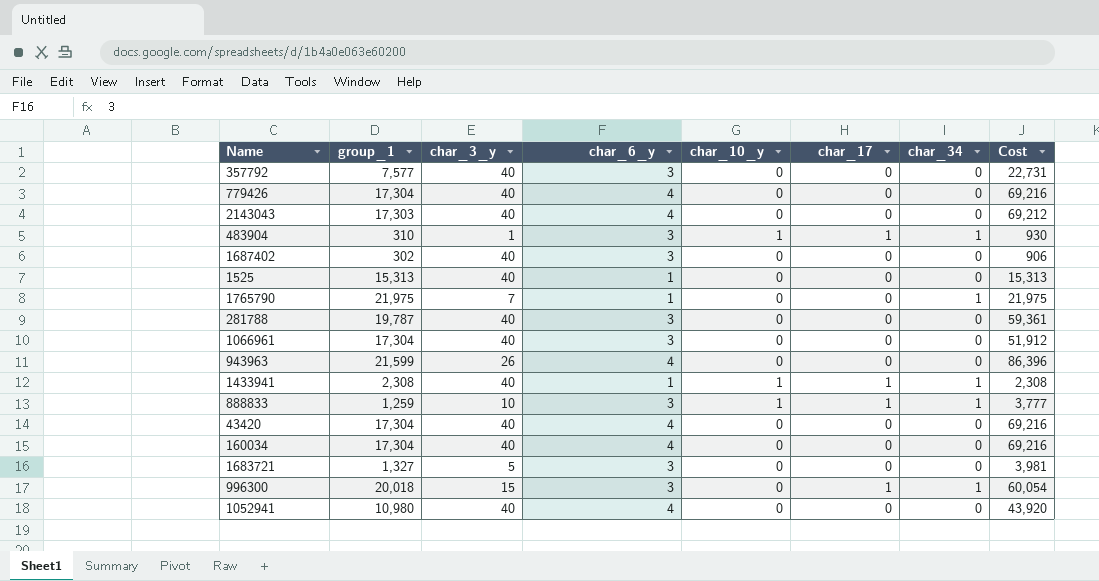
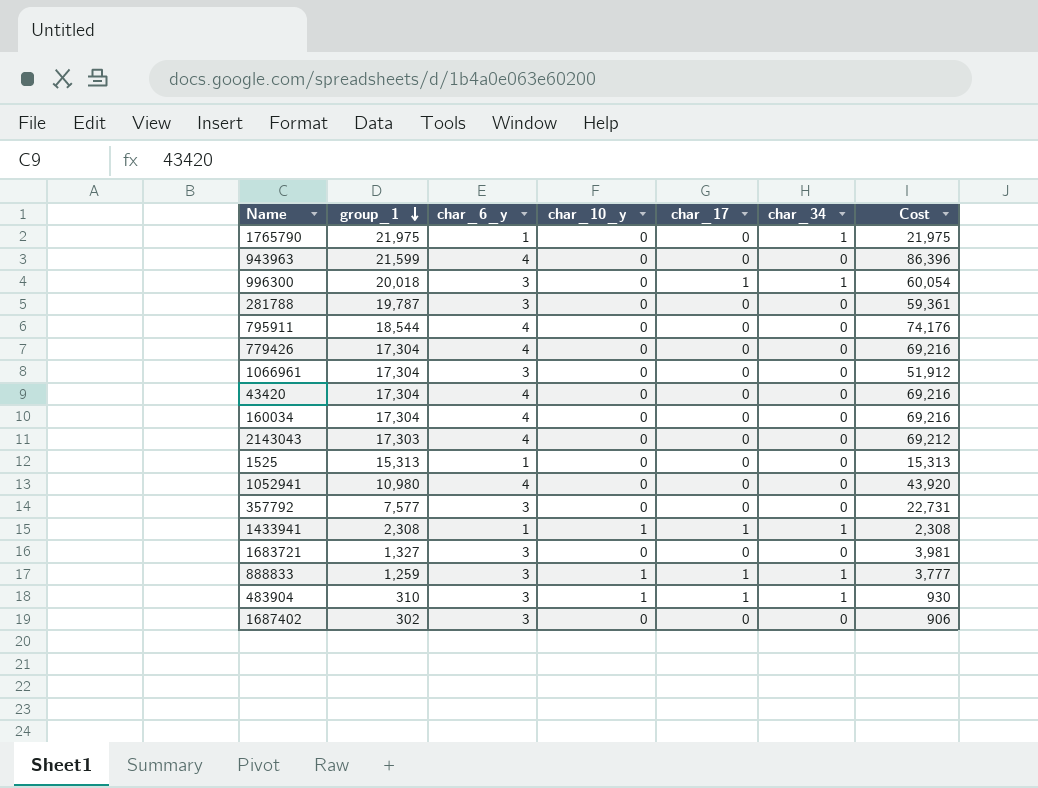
row order: none -> group_1 descending
column char_3_y | position: 3 -> none
row 795911: none -> 18,544 | 4 | 0 | 0 | 0 | 74,176

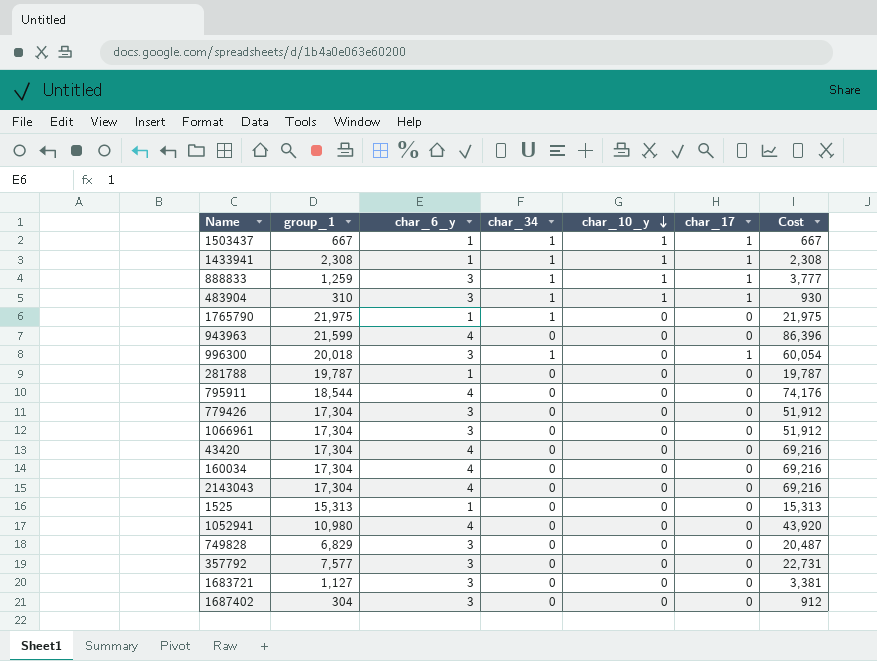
row order: group_1 descending -> char_10_y descending
column char_34 | position: 6 -> 4
row 1503437: none -> 667 | 1 | 1 | 1 | 1 | 667
281788 | char_6_y: 3 -> 1
281788 | Cost: 59,361 -> 19,787
779426 | char_6_y: 4 -> 3
779426 | Cost: 69,216 -> 51,912
2143043 | group_1: 17,303 -> 17,304
2143043 | Cost: 69,212 -> 69,216
row 749828: none -> 6,829 | 3 | 0 | 0 | 0 | 20,487
1683721 | group_1: 1,327 -> 1,127
1683721 | Cost: 3,981 -> 3,381
1687402 | group_1: 302 -> 304
1687402 | Cost: 906 -> 912

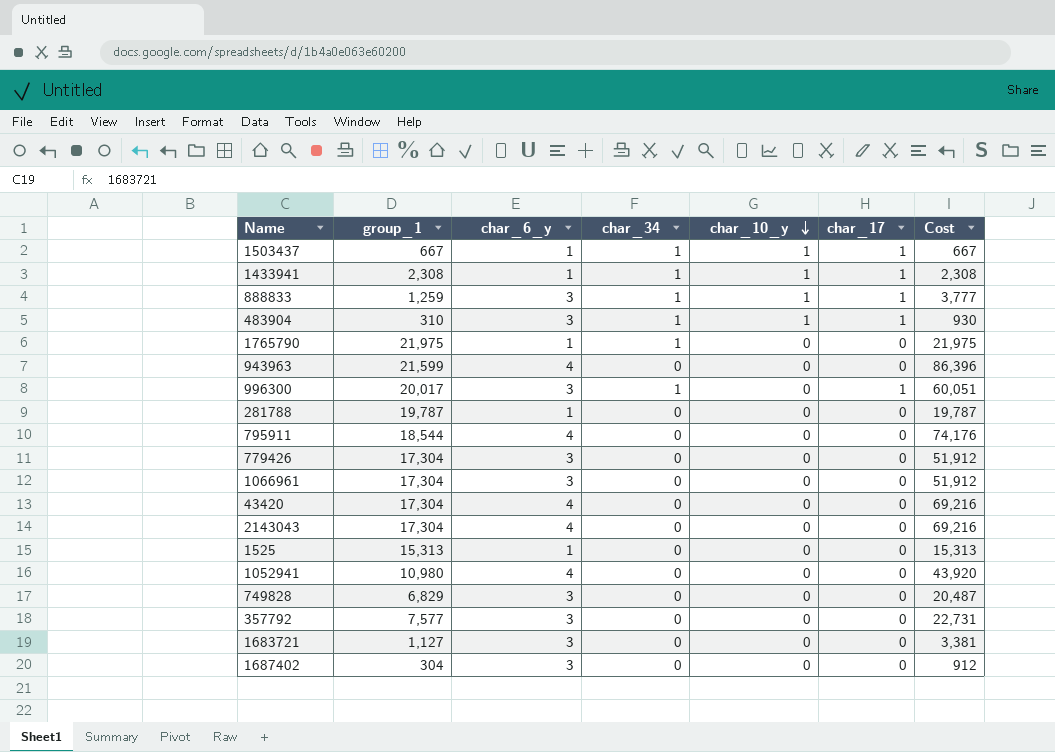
row 160034: 17,304 | 4 | 0 | 0 | 0 | 69,216 -> none
996300 | group_1: 20,018 -> 20,017
996300 | Cost: 60,054 -> 60,051

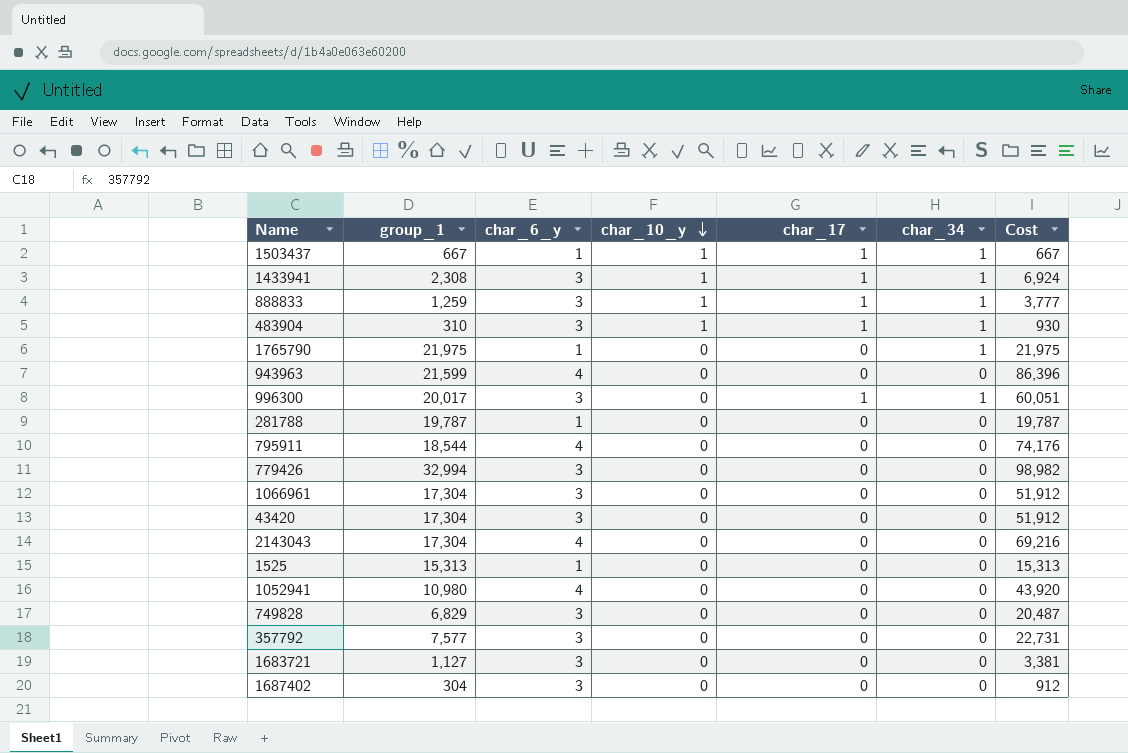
column char_34 | position: 4 -> 6
1433941 | char_6_y: 1 -> 3
1433941 | Cost: 2,308 -> 6,924
779426 | group_1: 17,304 -> 32,994
779426 | Cost: 51,912 -> 98,982
43420 | char_6_y: 4 -> 3
43420 | Cost: 69,216 -> 51,912

